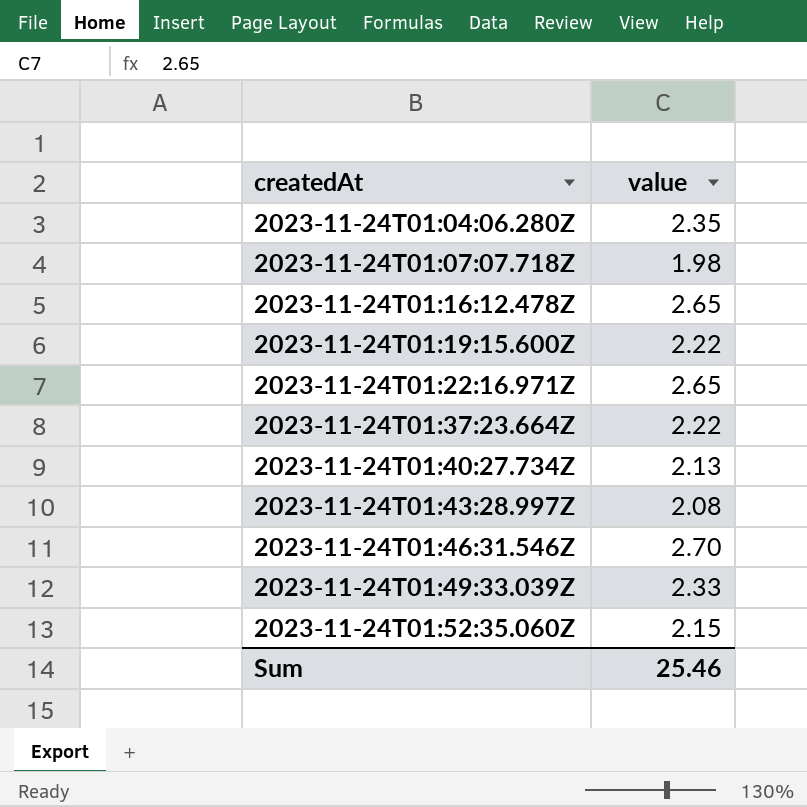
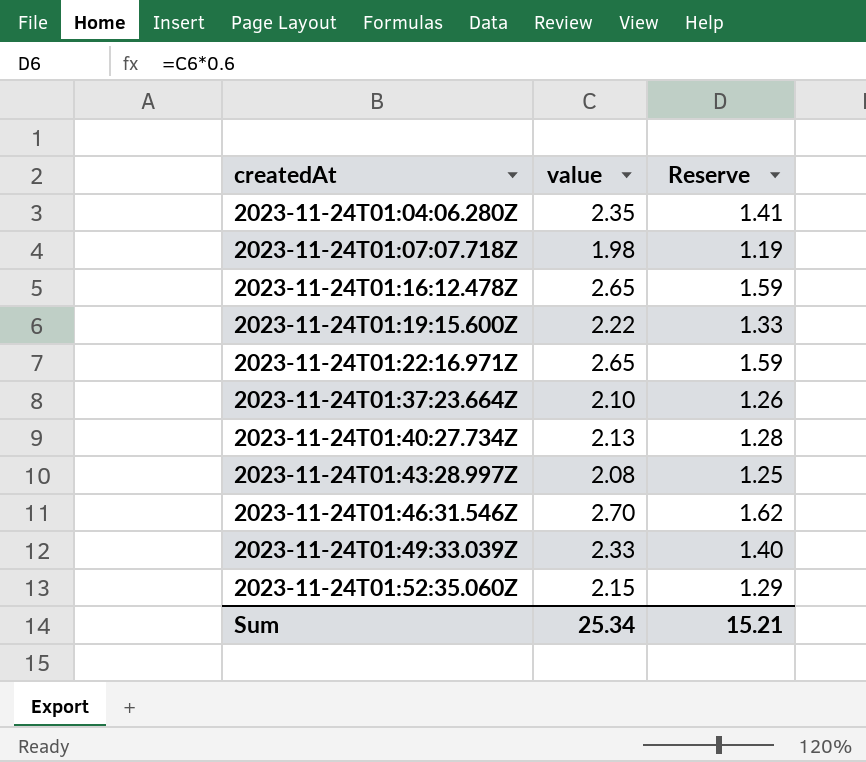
column Reserve | formula: none -> [value] * 0.6
2023-11-24T01:37:23.664Z | value: 2.22 -> 2.10
Sum | value: 25.46 -> 25.34

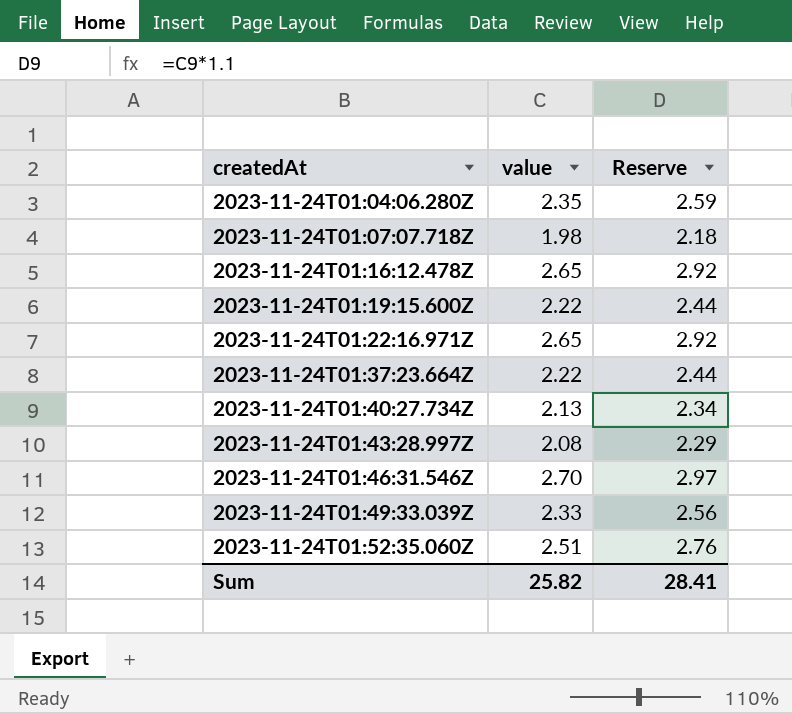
column Reserve | formula: [value] * 0.6 -> [value] * 1.1
2023-11-24T01:37:23.664Z | value: 2.10 -> 2.22
2023-11-24T01:52:35.060Z | value: 2.15 -> 2.51
Sum | value: 25.34 -> 25.82
Sum | Reserve: 15.21 -> 28.41

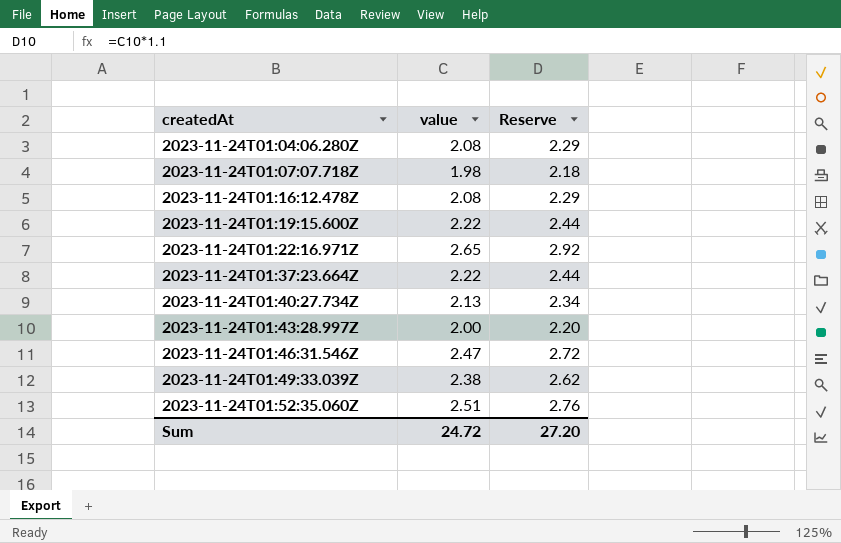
2023-11-24T01:04:06.280Z | value: 2.35 -> 2.08
2023-11-24T01:04:06.280Z | Reserve: 2.59 -> 2.29
2023-11-24T01:16:12.478Z | value: 2.65 -> 2.08
2023-11-24T01:16:12.478Z | Reserve: 2.92 -> 2.29
2023-11-24T01:43:28.997Z | value: 2.08 -> 2.00
2023-11-24T01:43:28.997Z | Reserve: 2.29 -> 2.20
2023-11-24T01:46:31.546Z | value: 2.70 -> 2.47
2023-11-24T01:46:31.546Z | Reserve: 2.97 -> 2.72
2023-11-24T01:49:33.039Z | value: 2.33 -> 2.38
2023-11-24T01:49:33.039Z | Reserve: 2.56 -> 2.62
Sum | value: 25.82 -> 24.72
Sum | Reserve: 28.41 -> 27.20

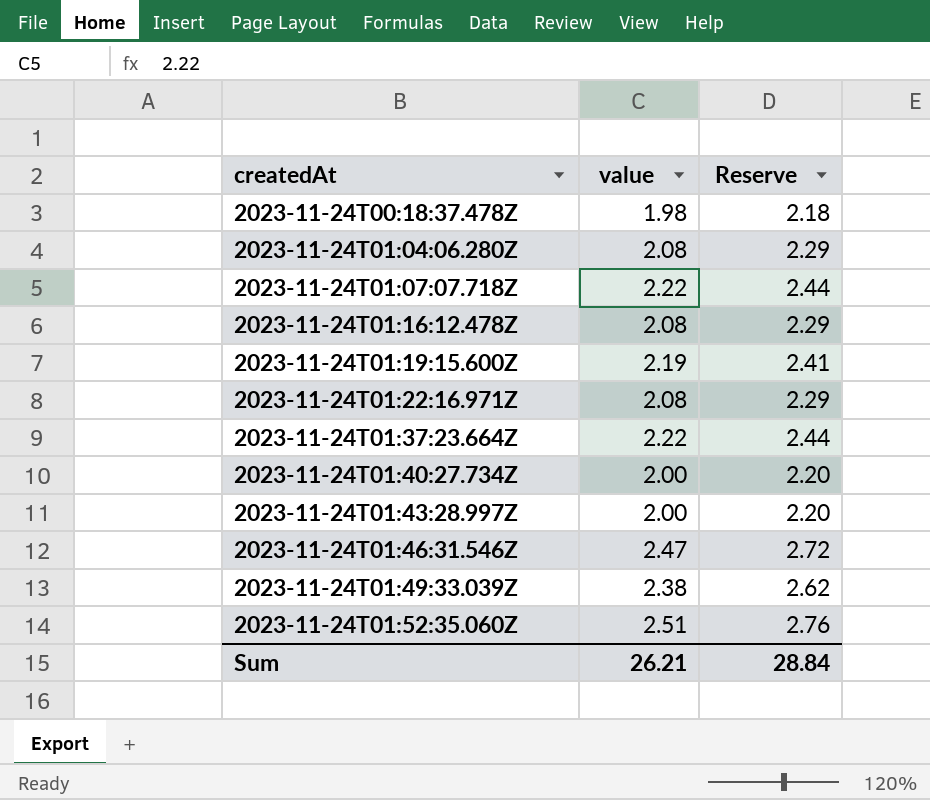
row 2023-11-24T00:18:37.478Z: none -> 1.98 | 2.18
2023-11-24T01:07:07.718Z | value: 1.98 -> 2.22
2023-11-24T01:07:07.718Z | Reserve: 2.18 -> 2.44
2023-11-24T01:19:15.600Z | value: 2.22 -> 2.19
2023-11-24T01:19:15.600Z | Reserve: 2.44 -> 2.41
2023-11-24T01:22:16.971Z | value: 2.65 -> 2.08
2023-11-24T01:22:16.971Z | Reserve: 2.92 -> 2.29
2023-11-24T01:40:27.734Z | value: 2.13 -> 2.00
2023-11-24T01:40:27.734Z | Reserve: 2.34 -> 2.20
Sum | value: 24.72 -> 26.21
Sum | Reserve: 27.20 -> 28.84

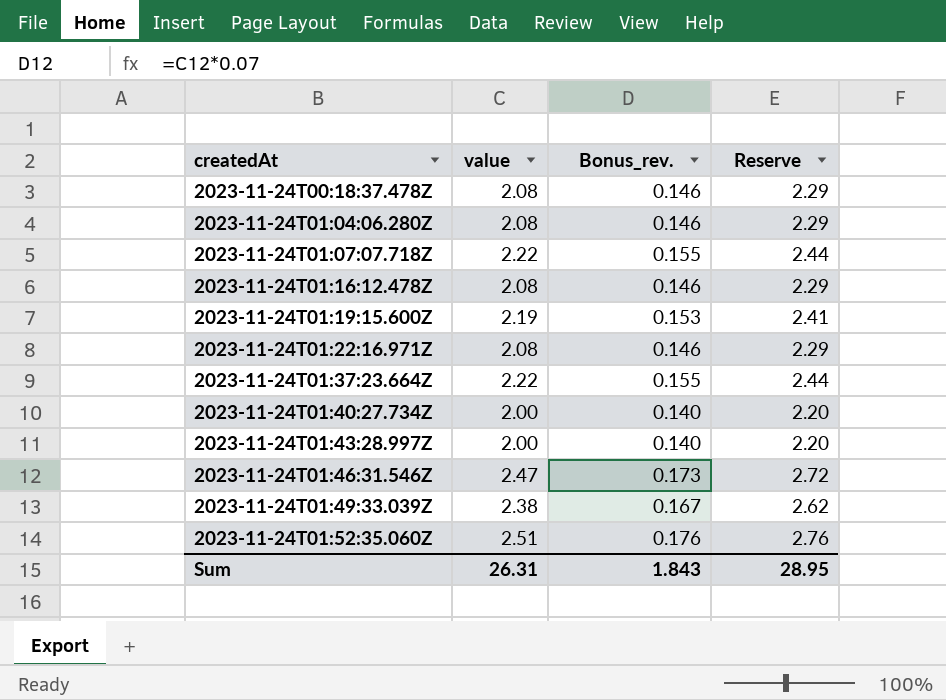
column Bonus_rev. | formula: none -> [value] * 0.07
2023-11-24T00:18:37.478Z | value: 1.98 -> 2.08
2023-11-24T00:18:37.478Z | Reserve: 2.18 -> 2.29
Sum | value: 26.21 -> 26.31
Sum | Reserve: 28.84 -> 28.95

